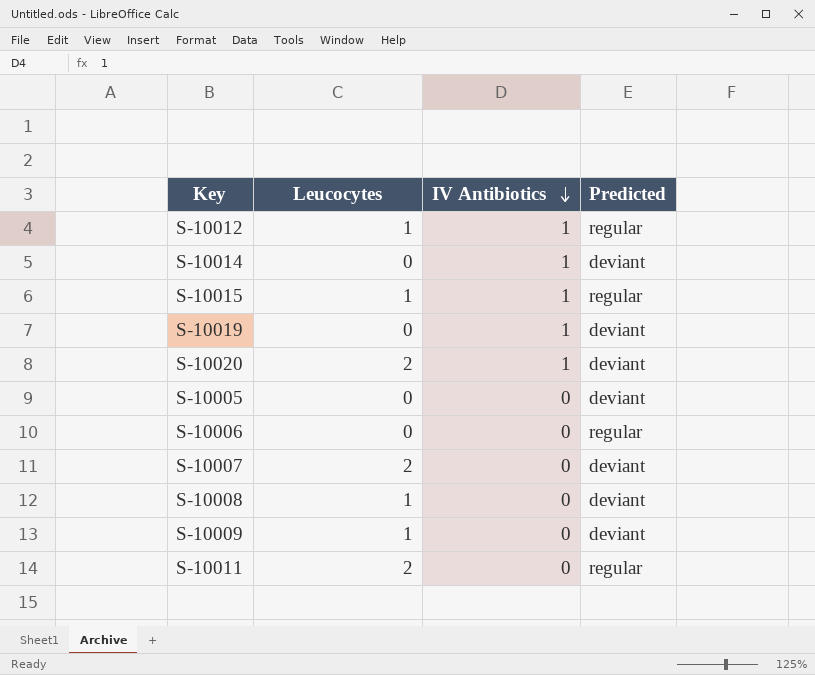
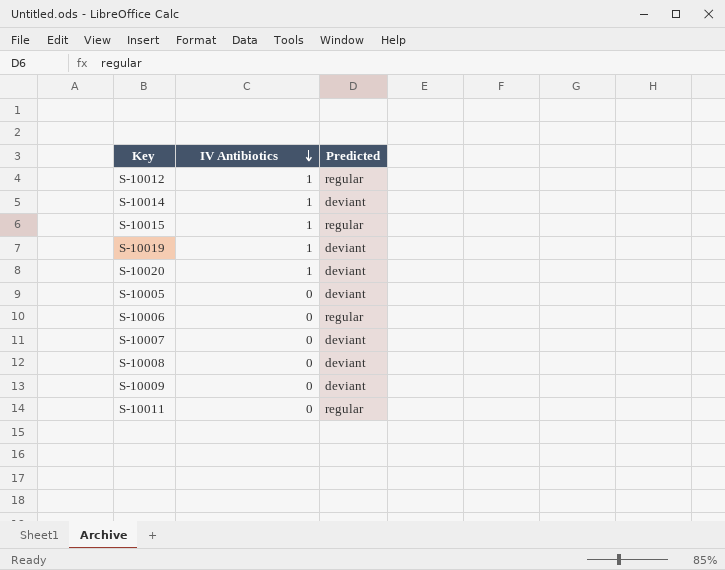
column Leucocytes | position: 2 -> none

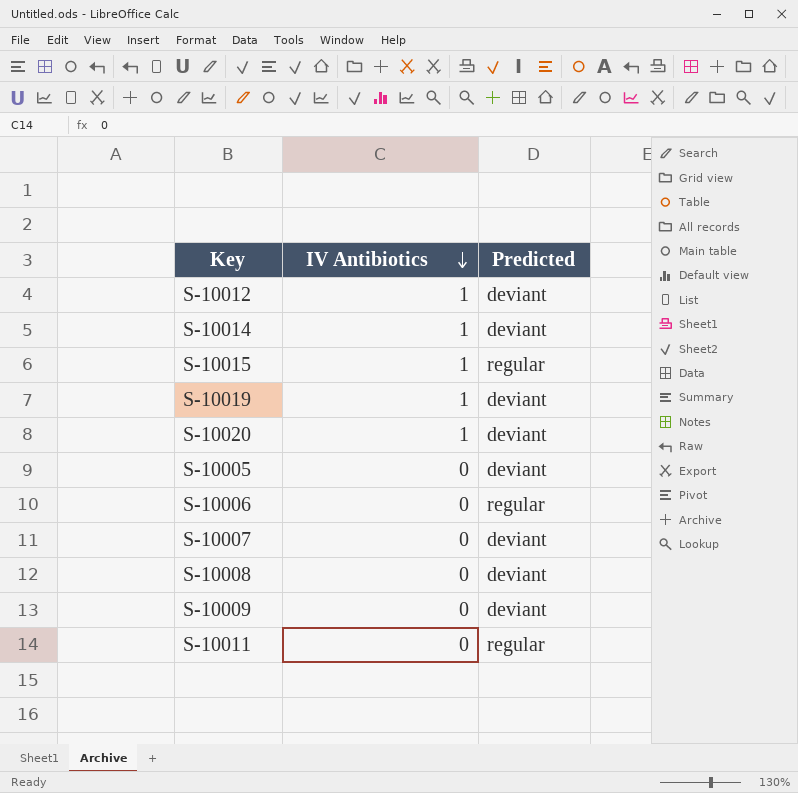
S-10012 | Predicted: regular -> deviant

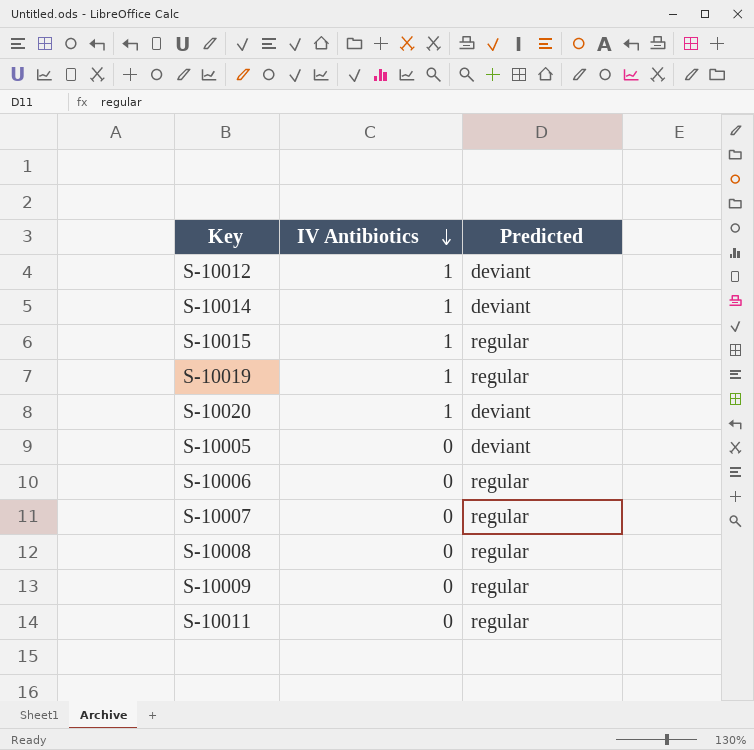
S-10019 | Predicted: deviant -> regular
S-10007 | Predicted: deviant -> regular
S-10008 | Predicted: deviant -> regular
S-10009 | Predicted: deviant -> regular

